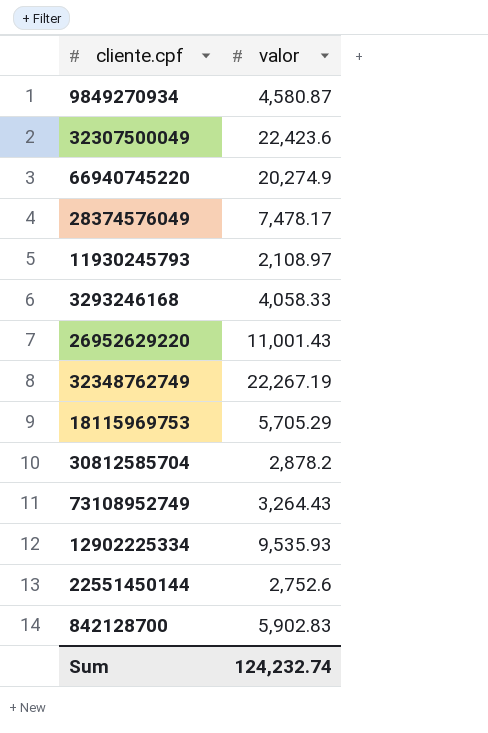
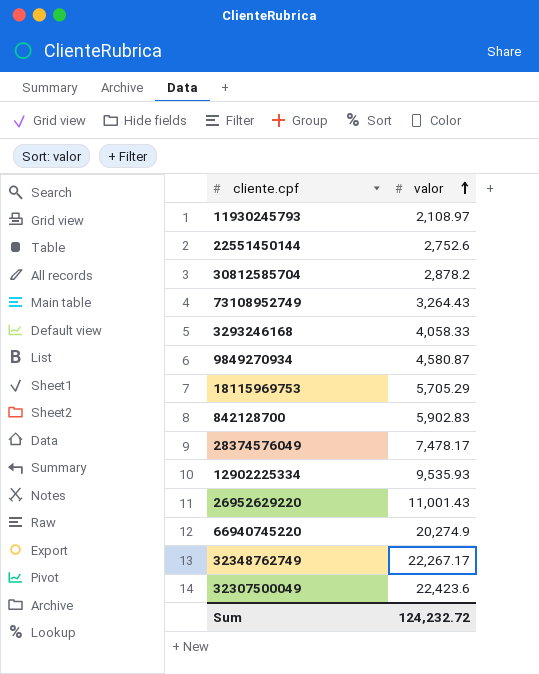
row order: none -> valor ascending
32348762749 | valor: 22,267.19 -> 22,267.17
Sum | valor: 124,232.74 -> 124,232.72

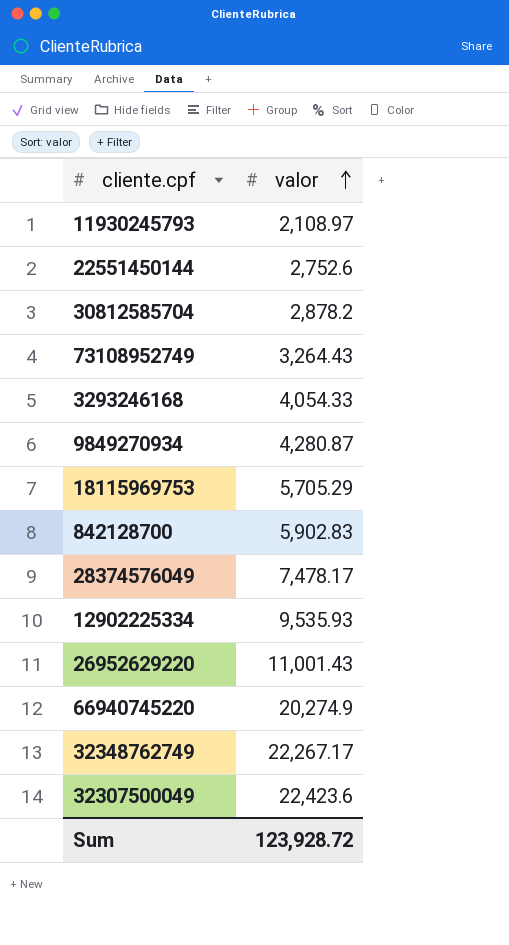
3293246168 | valor: 4,058.33 -> 4,054.33
9849270934 | valor: 4,580.87 -> 4,280.87
Sum | valor: 124,232.72 -> 123,928.72

